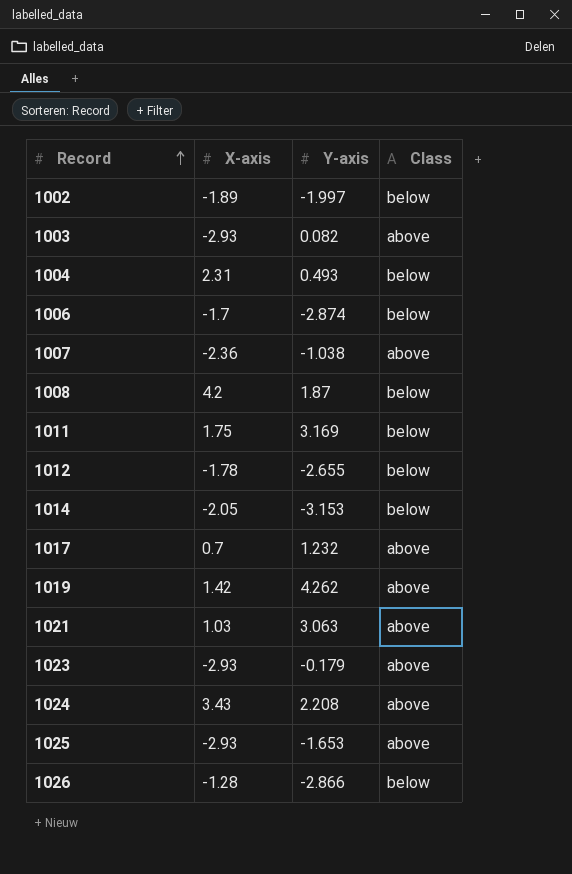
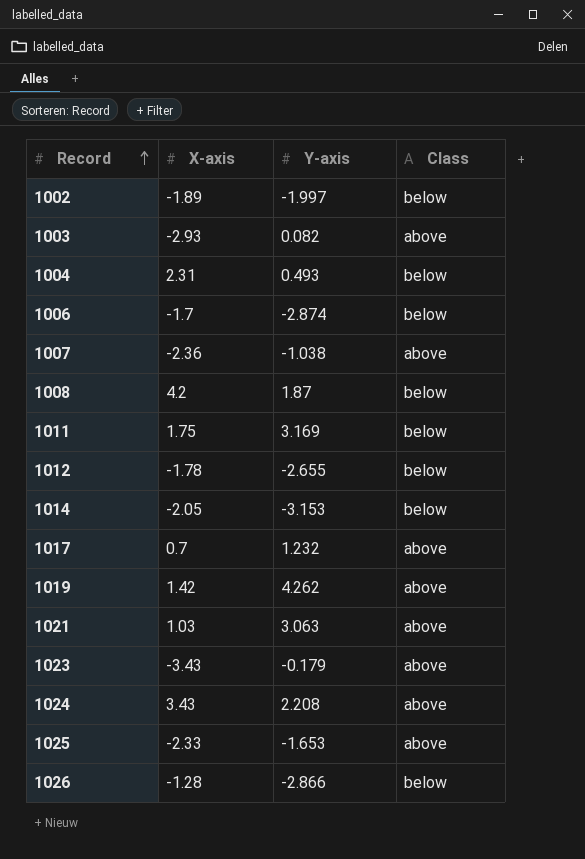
1023 | X-axis: -2.93 -> -3.43
1025 | X-axis: -2.93 -> -2.33

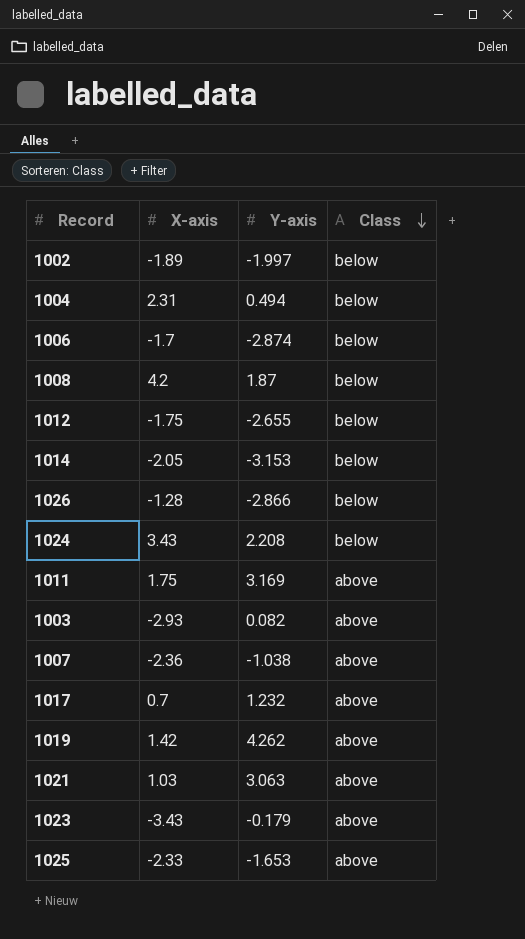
row order: Record ascending -> Class descending
1004 | Y-axis: 0.493 -> 0.494
1012 | X-axis: -1.78 -> -1.75
1024 | Class: above -> below
1011 | Class: below -> above

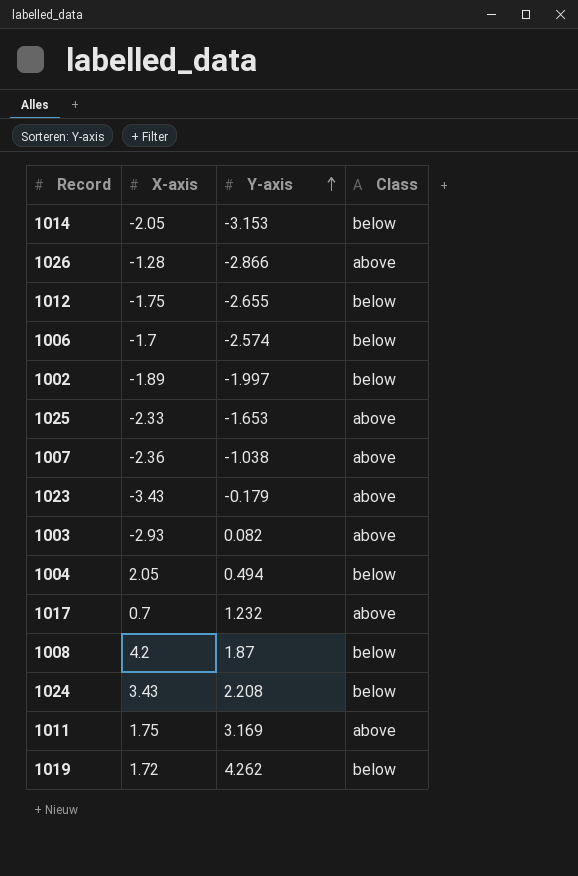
row order: Class descending -> Y-axis ascending
row 1021: 1.03 | 3.063 | above -> none
1026 | Class: below -> above
1006 | Y-axis: -2.874 -> -2.574
1004 | X-axis: 2.31 -> 2.05
1019 | X-axis: 1.42 -> 1.72
1019 | Class: above -> below

